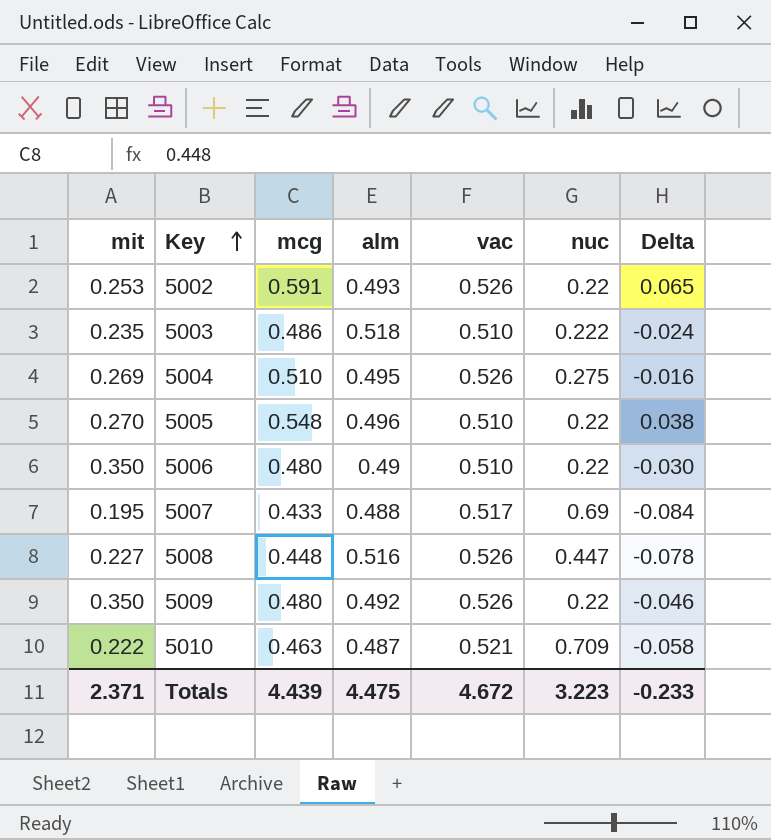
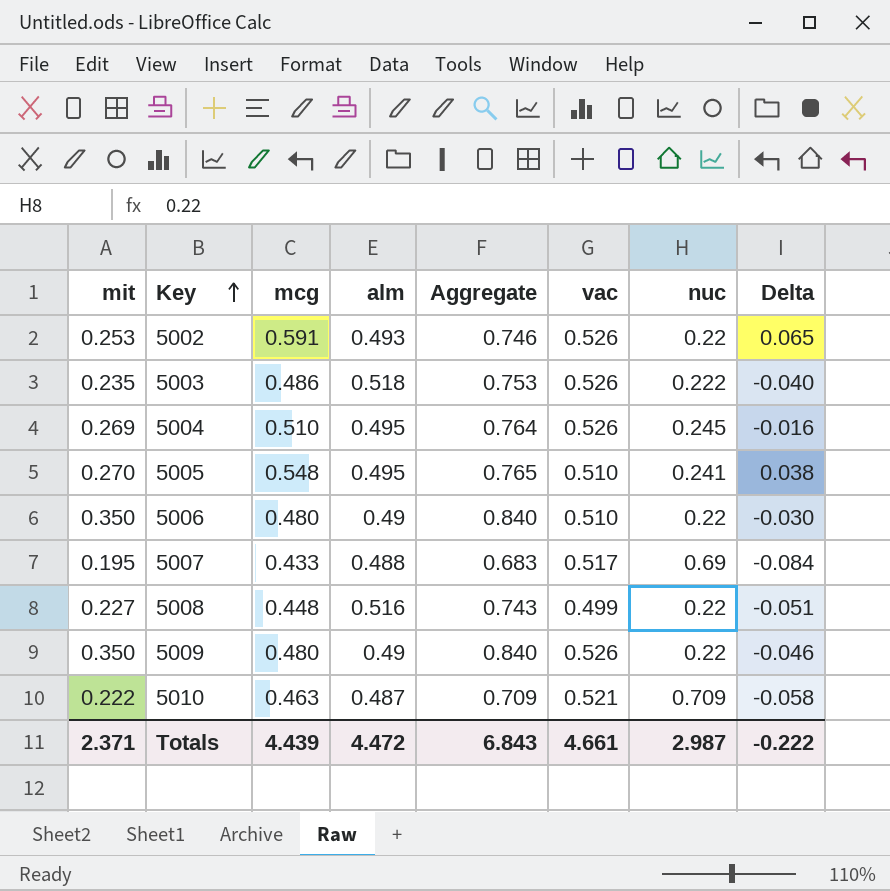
column Aggregate | formula: none -> [mit] + [alm]
5003 | vac: 0.510 -> 0.526
5003 | Delta: -0.024 -> -0.040
5004 | nuc: 0.275 -> 0.245
5005 | alm: 0.496 -> 0.495
5005 | nuc: 0.22 -> 0.241
5008 | vac: 0.526 -> 0.499
5008 | nuc: 0.447 -> 0.22
5008 | Delta: -0.078 -> -0.051
5009 | alm: 0.492 -> 0.49
Totals | alm: 4.475 -> 4.472
Totals | vac: 4.672 -> 4.661
Totals | nuc: 3.223 -> 2.987
Totals | Delta: -0.233 -> -0.222

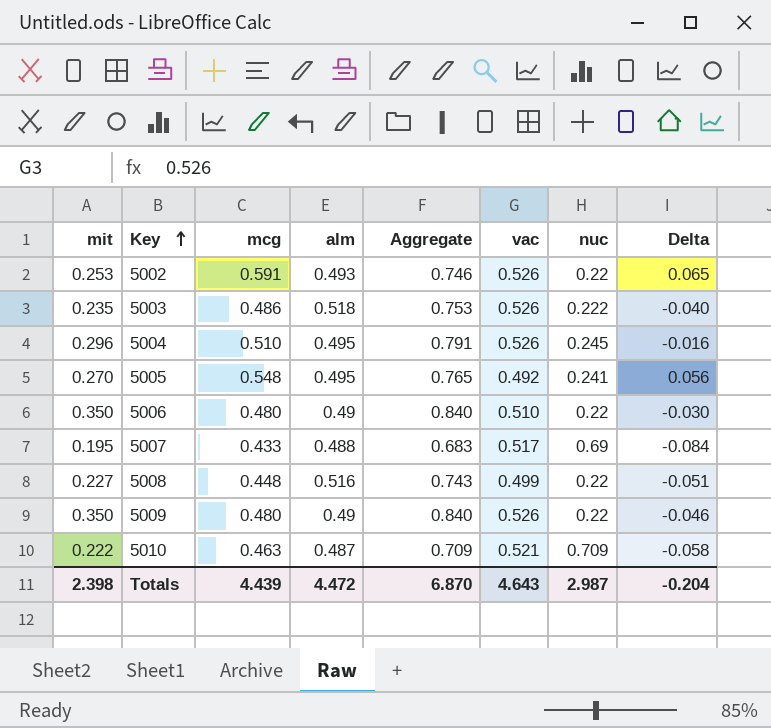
5004 | mit: 0.269 -> 0.296
5004 | Aggregate: 0.764 -> 0.791
5005 | vac: 0.510 -> 0.492
5005 | Delta: 0.038 -> 0.056
Totals | mit: 2.371 -> 2.398
Totals | Aggregate: 6.843 -> 6.870
Totals | vac: 4.661 -> 4.643
Totals | Delta: -0.222 -> -0.204

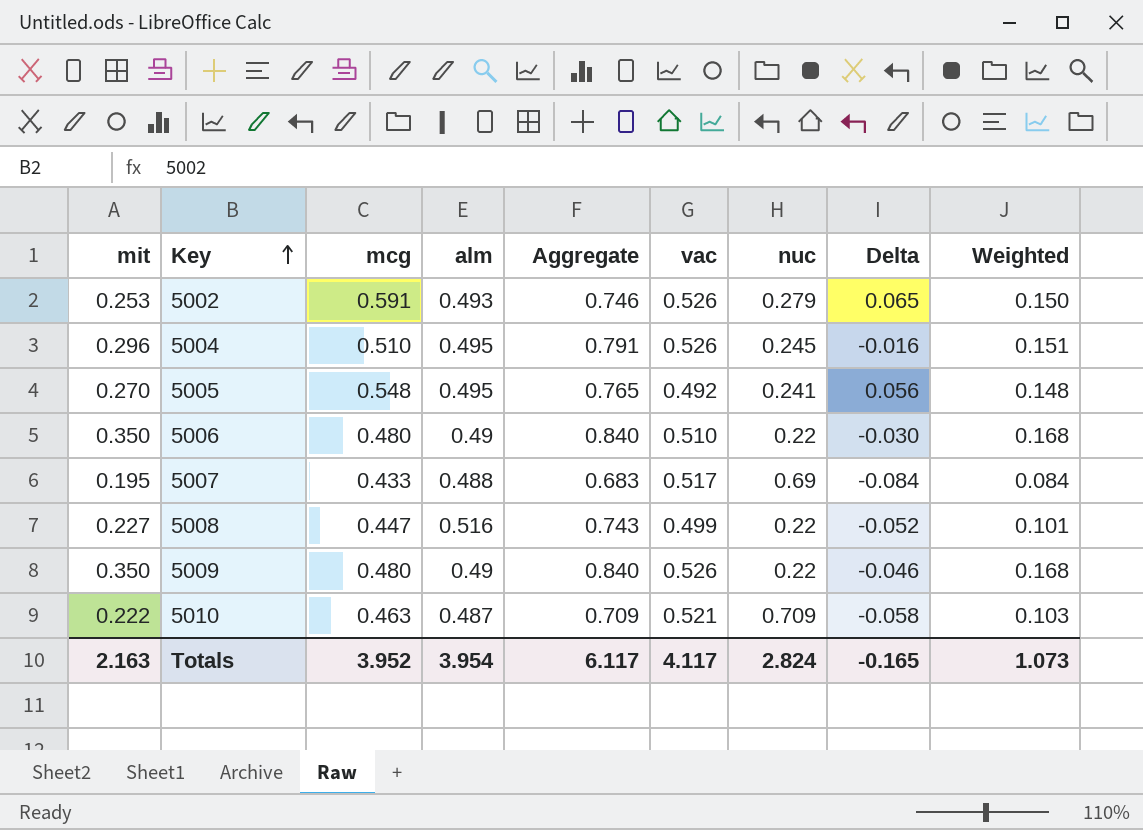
column Weighted | formula: none -> [mit] * [mcg]
row 5003: 0.235 | 0.486 | 0.518 | 0.753 | 0.526 | 0.222 | -0.040 -> none
5002 | nuc: 0.22 -> 0.279
5008 | mcg: 0.448 -> 0.447
5008 | Delta: -0.051 -> -0.052
Totals | mit: 2.398 -> 2.163
Totals | mcg: 4.439 -> 3.952
Totals | alm: 4.472 -> 3.954
Totals | Aggregate: 6.870 -> 6.117
Totals | vac: 4.643 -> 4.117
Totals | nuc: 2.987 -> 2.824
Totals | Delta: -0.204 -> -0.165

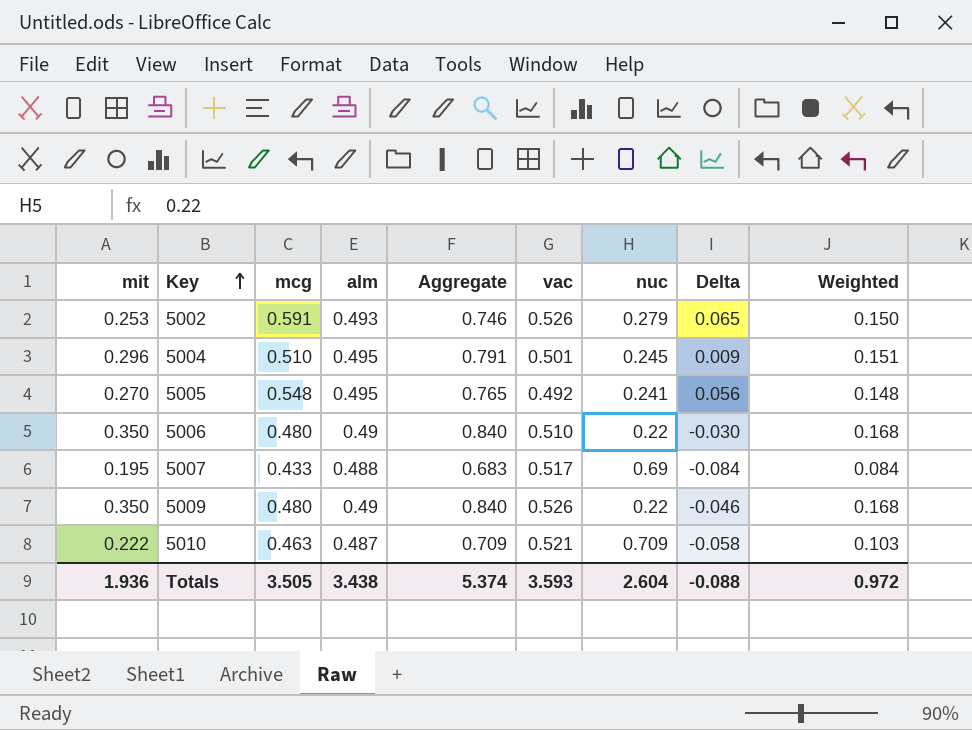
row 5008: 0.227 | 0.447 | 0.516 | 0.743 | 0.499 | 0.22 | -0.052 | 0.101 -> none
5004 | vac: 0.526 -> 0.501
5004 | Delta: -0.016 -> 0.009
Totals | mit: 2.163 -> 1.936
Totals | mcg: 3.952 -> 3.505
Totals | alm: 3.954 -> 3.438
Totals | Aggregate: 6.117 -> 5.374
Totals | vac: 4.117 -> 3.593
Totals | nuc: 2.824 -> 2.604
Totals | Delta: -0.165 -> -0.088
Totals | Weighted: 1.073 -> 0.972

